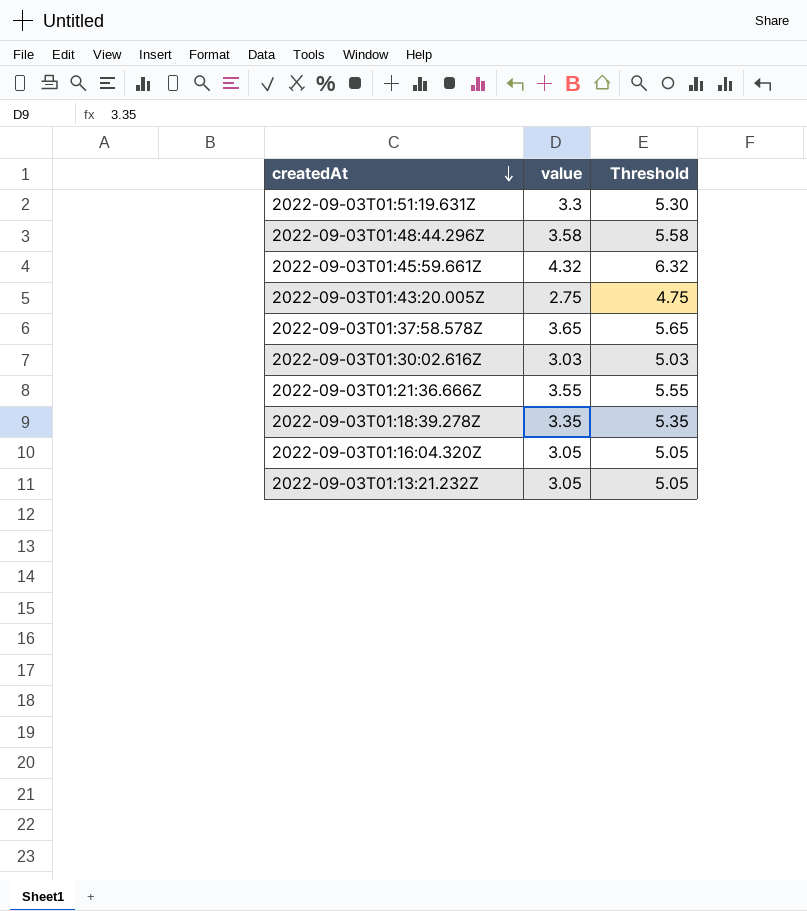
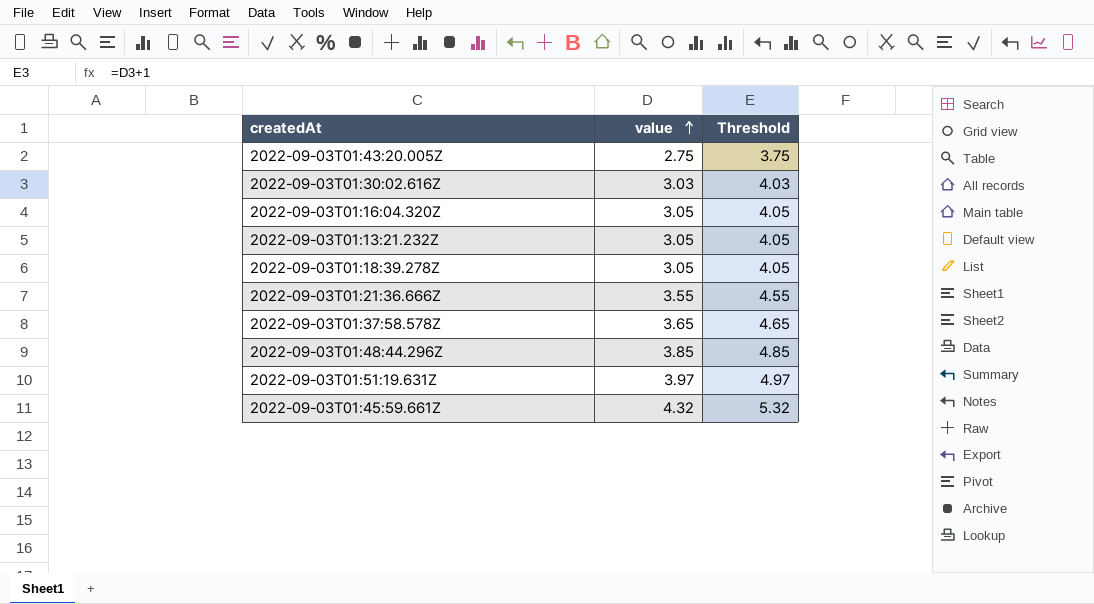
row order: createdAt descending -> value ascending
column Threshold | formula: [value] + 2 -> [value] + 1
2022-09-03T01:18:39.278Z | value: 3.35 -> 3.05
2022-09-03T01:48:44.296Z | value: 3.58 -> 3.85
2022-09-03T01:51:19.631Z | value: 3.3 -> 3.97

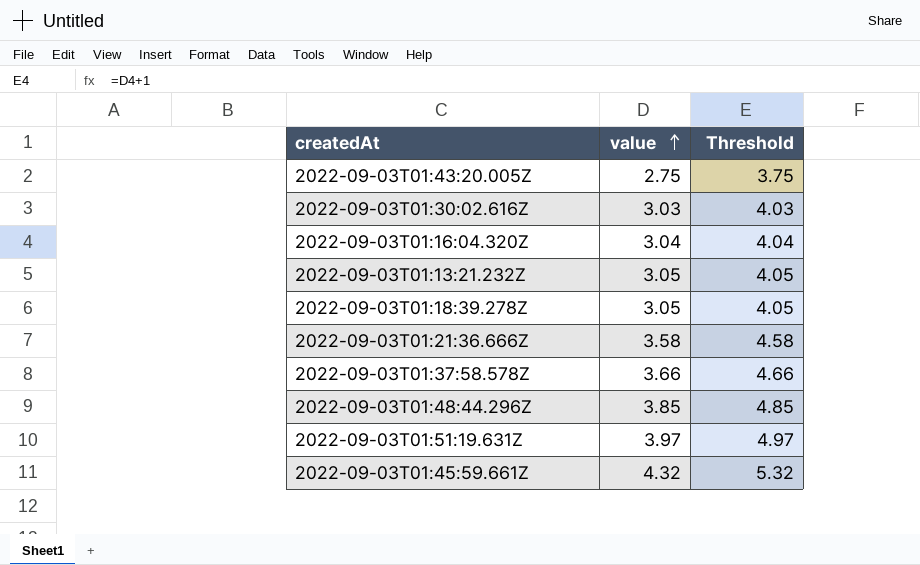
2022-09-03T01:16:04.320Z | value: 3.05 -> 3.04
2022-09-03T01:16:04.320Z | Threshold: 4.05 -> 4.04
2022-09-03T01:21:36.666Z | value: 3.55 -> 3.58
2022-09-03T01:21:36.666Z | Threshold: 4.55 -> 4.58
2022-09-03T01:37:58.578Z | value: 3.65 -> 3.66
2022-09-03T01:37:58.578Z | Threshold: 4.65 -> 4.66

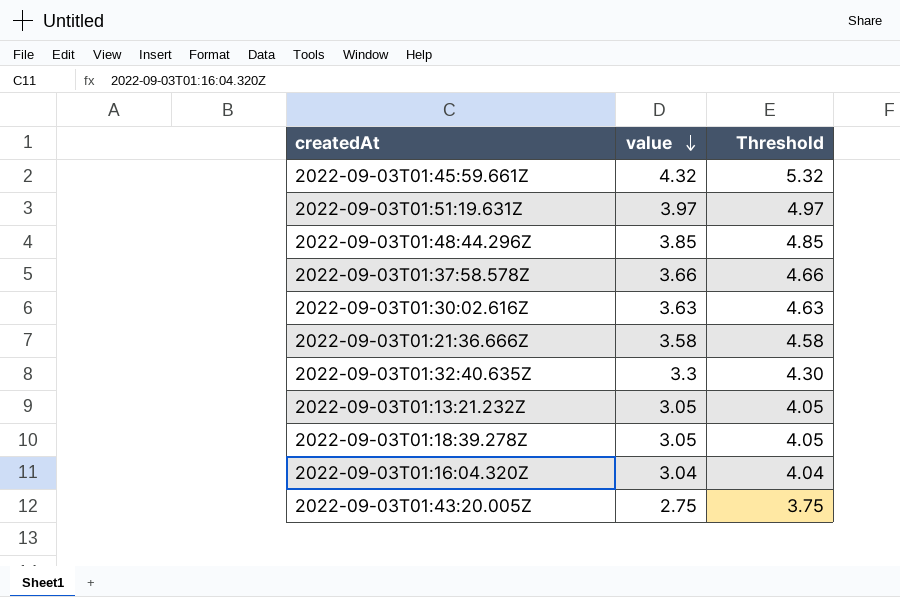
row order: value ascending -> value descending
2022-09-03T01:30:02.616Z | value: 3.03 -> 3.63
2022-09-03T01:30:02.616Z | Threshold: 4.03 -> 4.63
row 2022-09-03T01:32:40.635Z: none -> 3.3 | 4.30

